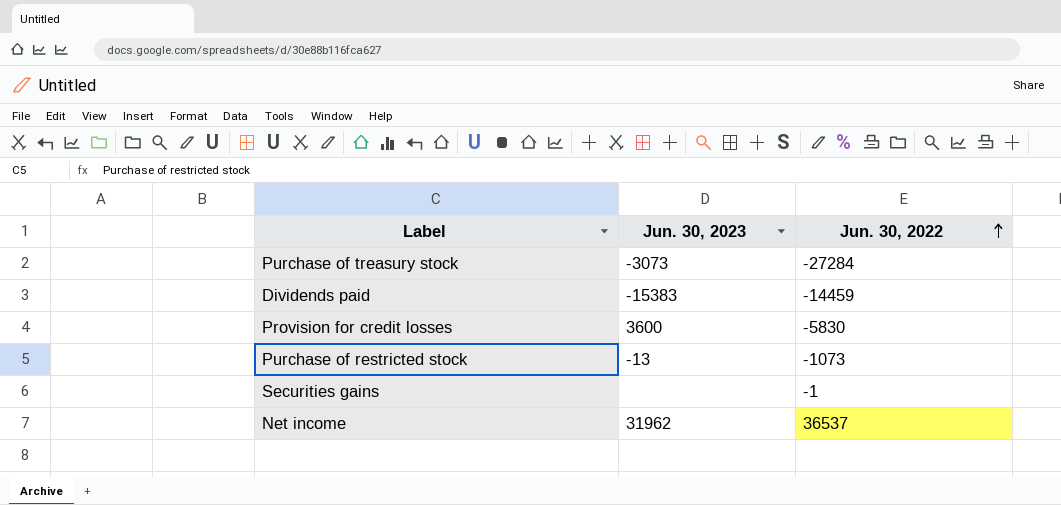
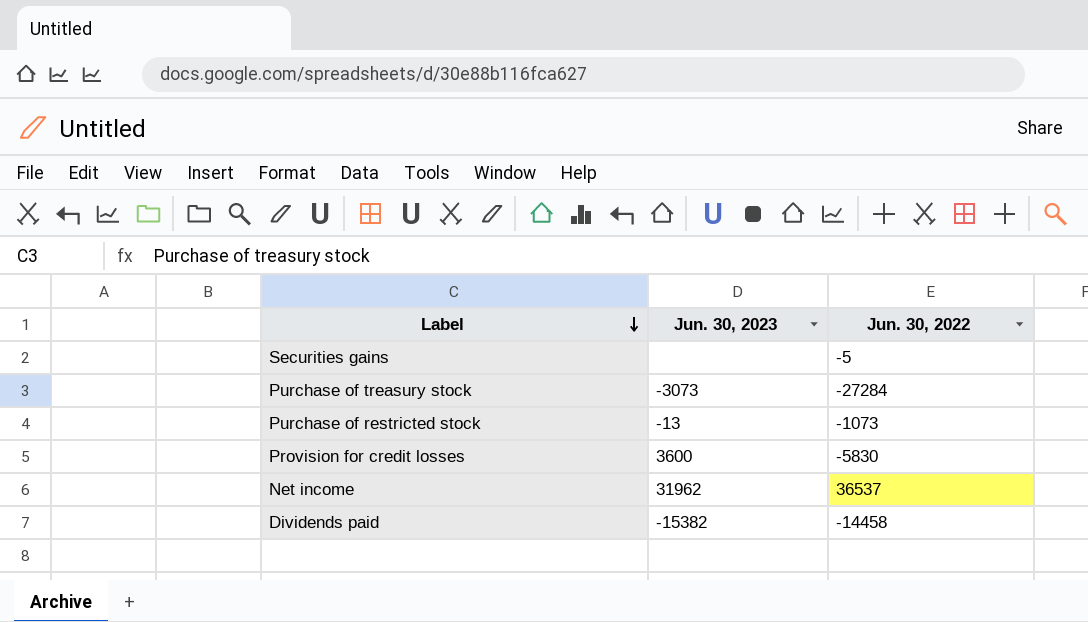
row order: Jun. 30, 2022 ascending -> Label descending
Securities gains | Jun. 30, 2022: -1 -> -5
Dividends paid | Jun. 30, 2023: -15383 -> -15382
Dividends paid | Jun. 30, 2022: -14459 -> -14458

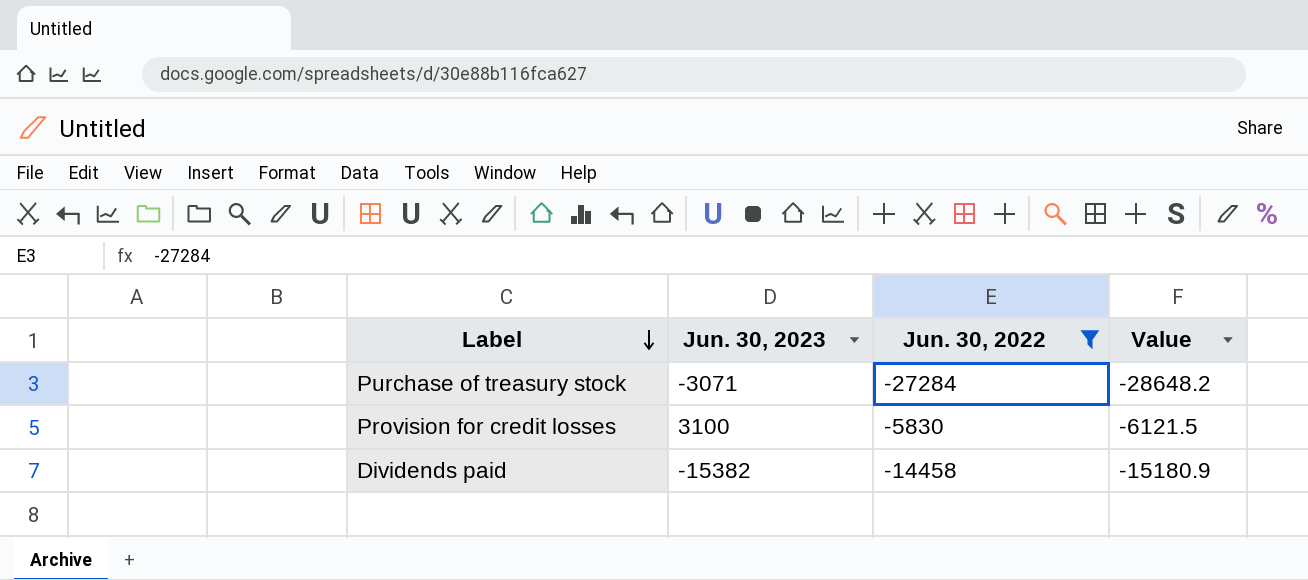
filter: none -> Jun. 30, 2022 <= -5830
column Value | formula: none -> [Jun. 30, 2022] * 1.05
Purchase of treasury stock | Jun. 30, 2023: -3073 -> -3071
Provision for credit losses | Jun. 30, 2023: 3600 -> 3100

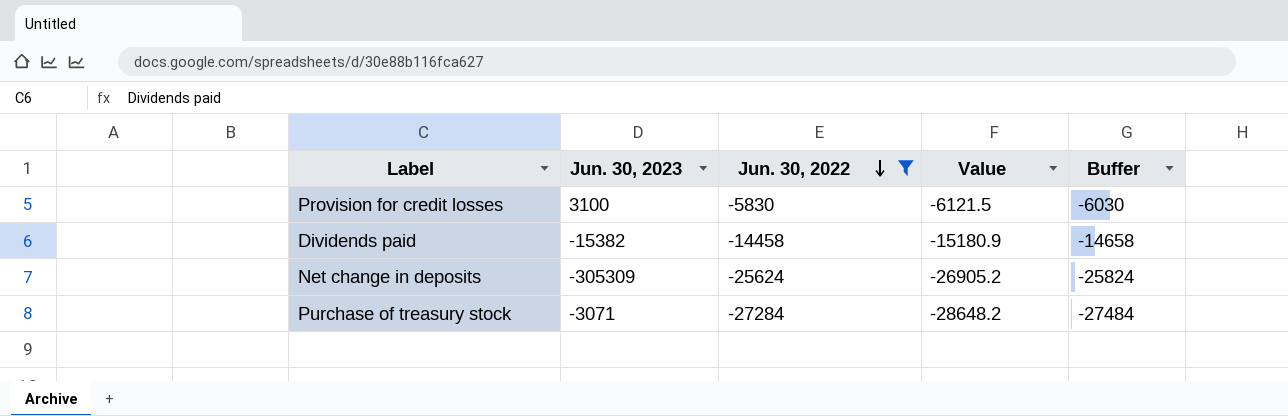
row order: Label descending -> Jun. 30, 2022 descending
column Buffer | formula: none -> [Jun. 30, 2022] - 200
row Net change in deposits: none -> -305309 | -25624 | -26905.2 | -25824

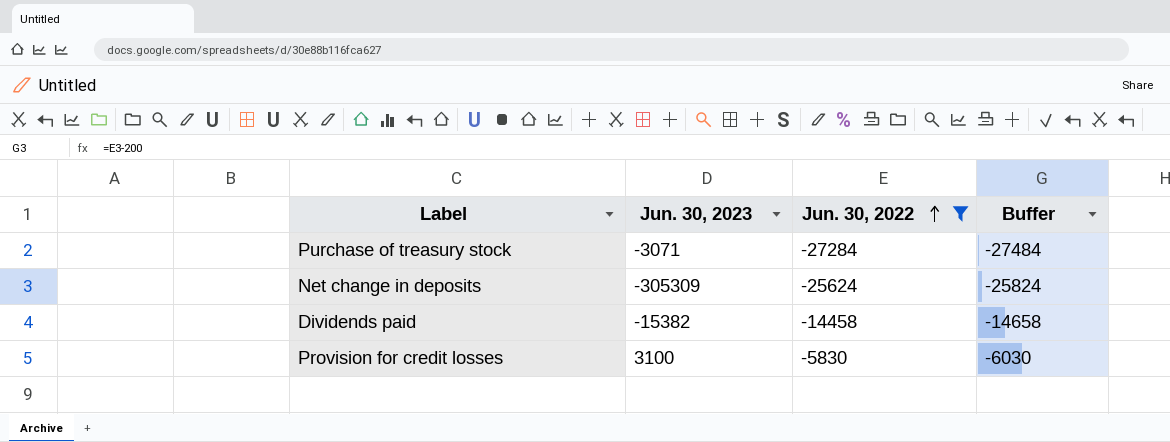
row order: Jun. 30, 2022 descending -> Jun. 30, 2022 ascending
column Value | formula: [Jun. 30, 2022] * 1.05 -> none

